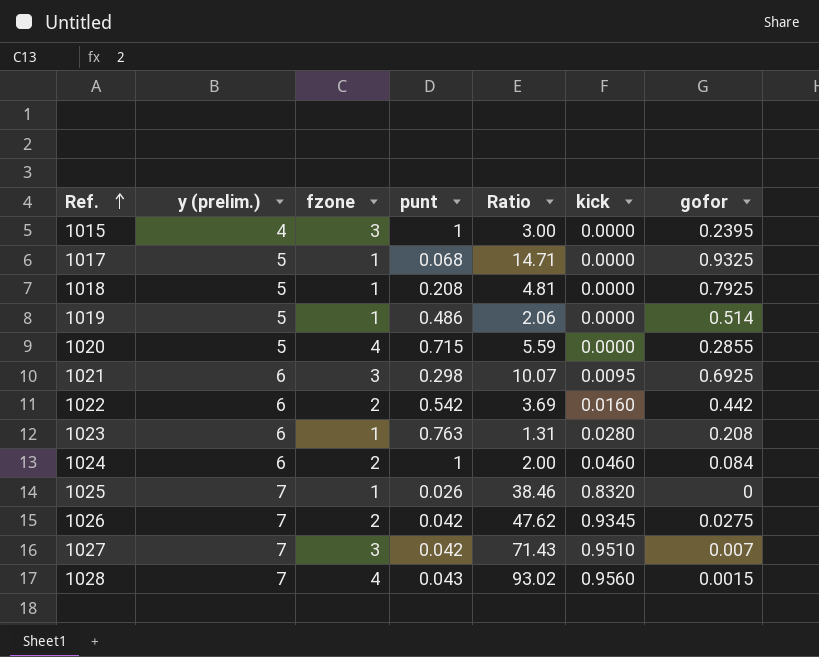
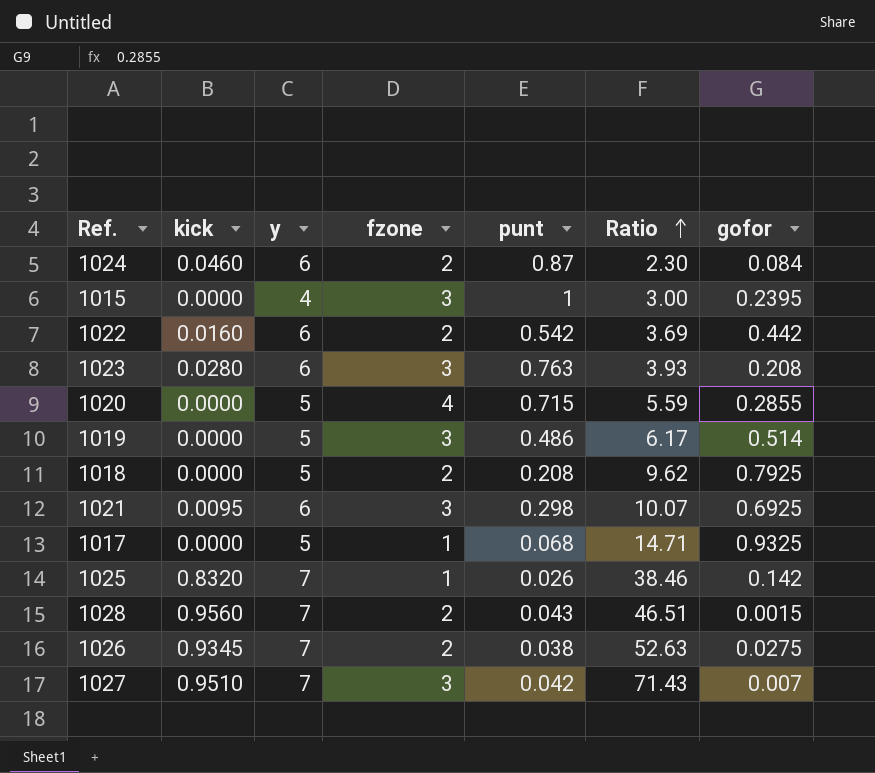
row order: Ref. ascending -> Ratio ascending
column kick | position: 6 -> 2
column name: y (prelim.) -> y
1024 | punt: 1 -> 0.87
1024 | Ratio: 2.00 -> 2.30
1023 | fzone: 1 -> 3
1023 | Ratio: 1.31 -> 3.93
1019 | fzone: 1 -> 3
1019 | Ratio: 2.06 -> 6.17
1018 | fzone: 1 -> 2
1018 | Ratio: 4.81 -> 9.62
1025 | gofor: 0 -> 0.142
1028 | fzone: 4 -> 2
1028 | Ratio: 93.02 -> 46.51
1026 | punt: 0.042 -> 0.038
1026 | Ratio: 47.62 -> 52.63

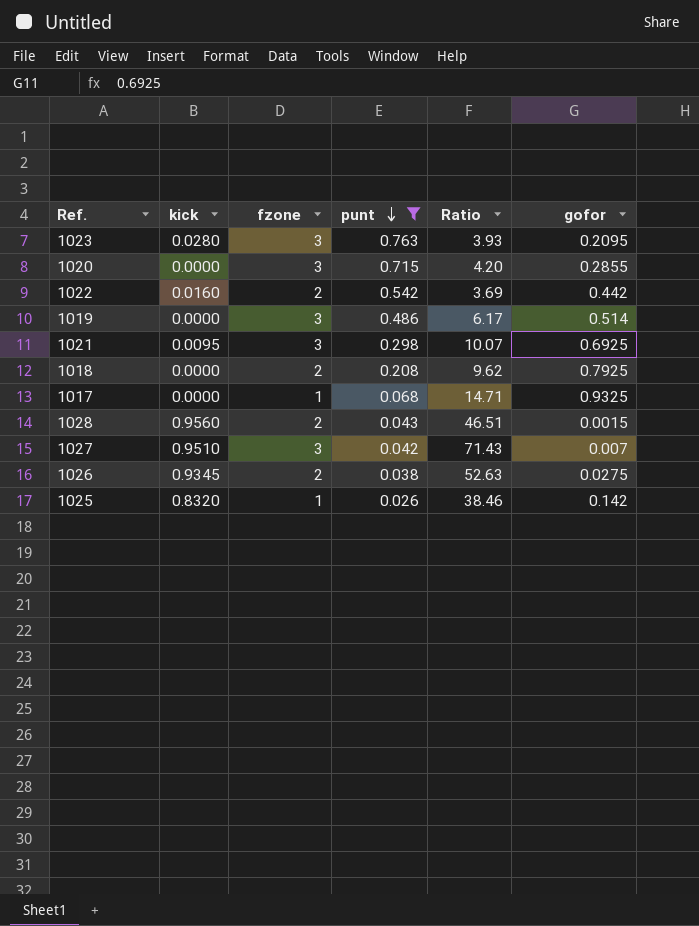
filter: none -> punt <= 0.763
row order: Ratio ascending -> punt descending
column y | position: 3 -> none
1023 | gofor: 0.208 -> 0.2095
1020 | fzone: 4 -> 3
1020 | Ratio: 5.59 -> 4.20

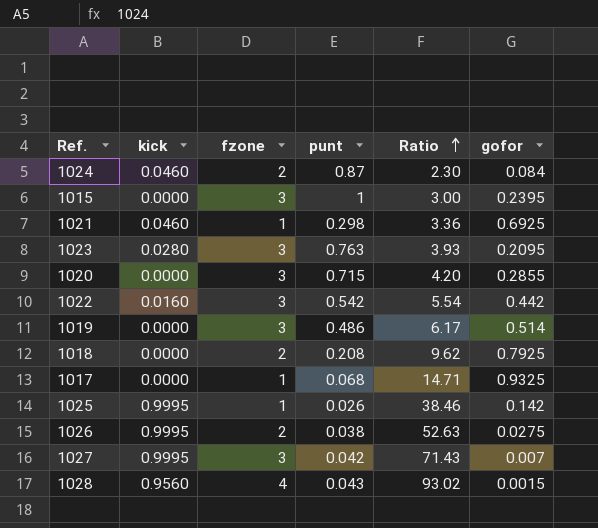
filter: punt <= 0.763 -> none
row order: punt descending -> Ratio ascending
1021 | kick: 0.0095 -> 0.0460
1021 | fzone: 3 -> 1
1021 | Ratio: 10.07 -> 3.36
1022 | fzone: 2 -> 3
1022 | Ratio: 3.69 -> 5.54
1025 | kick: 0.8320 -> 0.9995
1026 | kick: 0.9345 -> 0.9995
1027 | kick: 0.9510 -> 0.9995
1028 | fzone: 2 -> 4
1028 | Ratio: 46.51 -> 93.02

